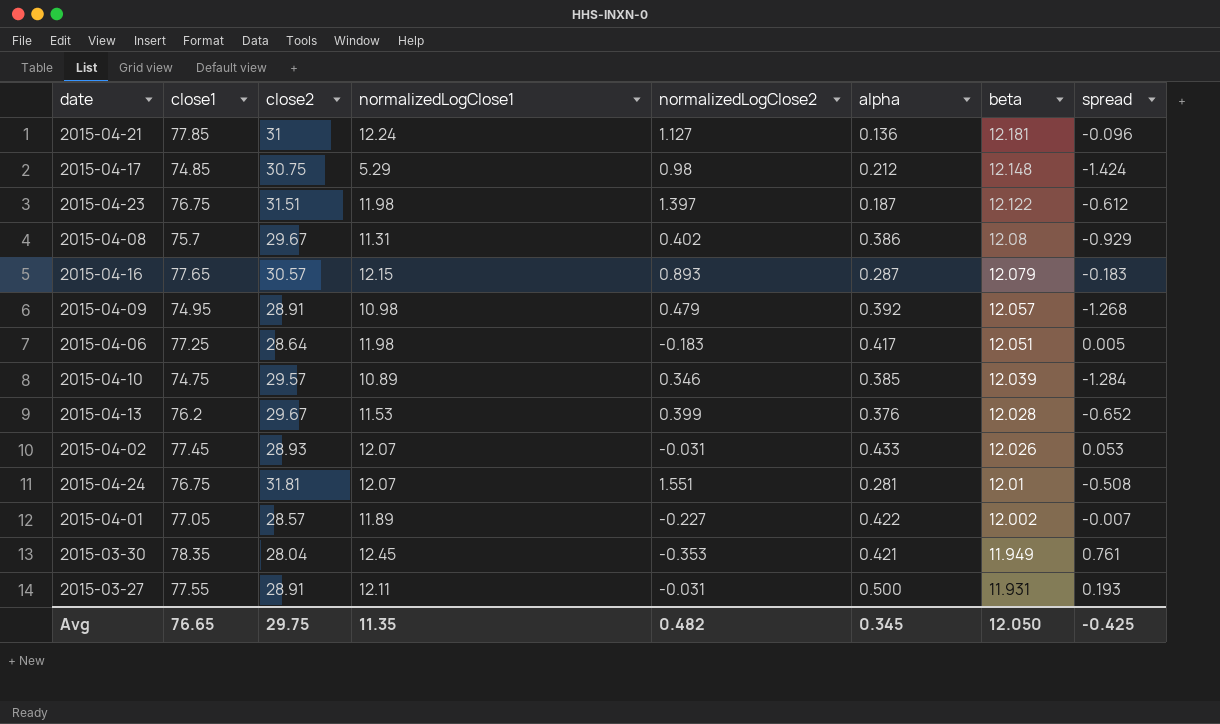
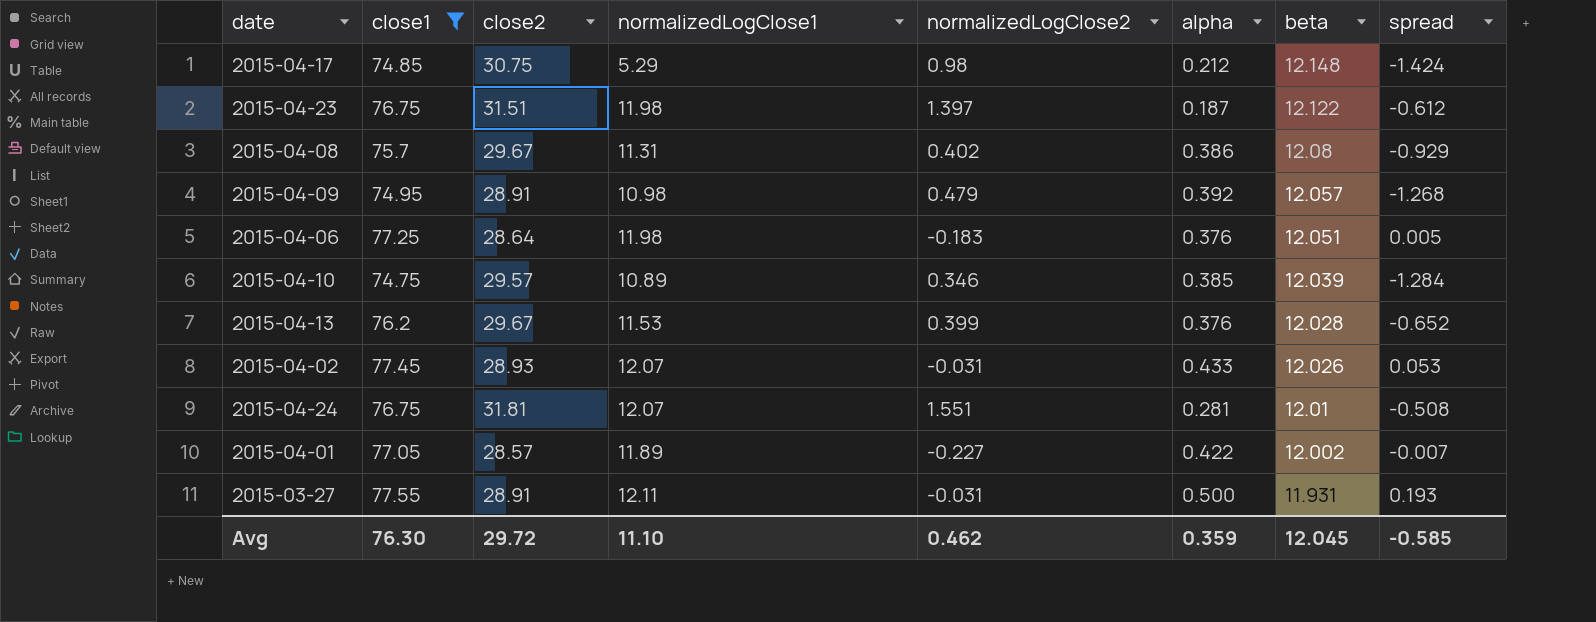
filter: none -> close1 <= 77.55
2015-04-06 | alpha: 0.417 -> 0.376
Avg | close1: 76.65 -> 76.30
Avg | close2: 29.75 -> 29.72
Avg | normalizedLogClose1: 11.35 -> 11.10
Avg | normalizedLogClose2: 0.482 -> 0.462
Avg | alpha: 0.345 -> 0.359
Avg | beta: 12.050 -> 12.045
Avg | spread: -0.425 -> -0.585

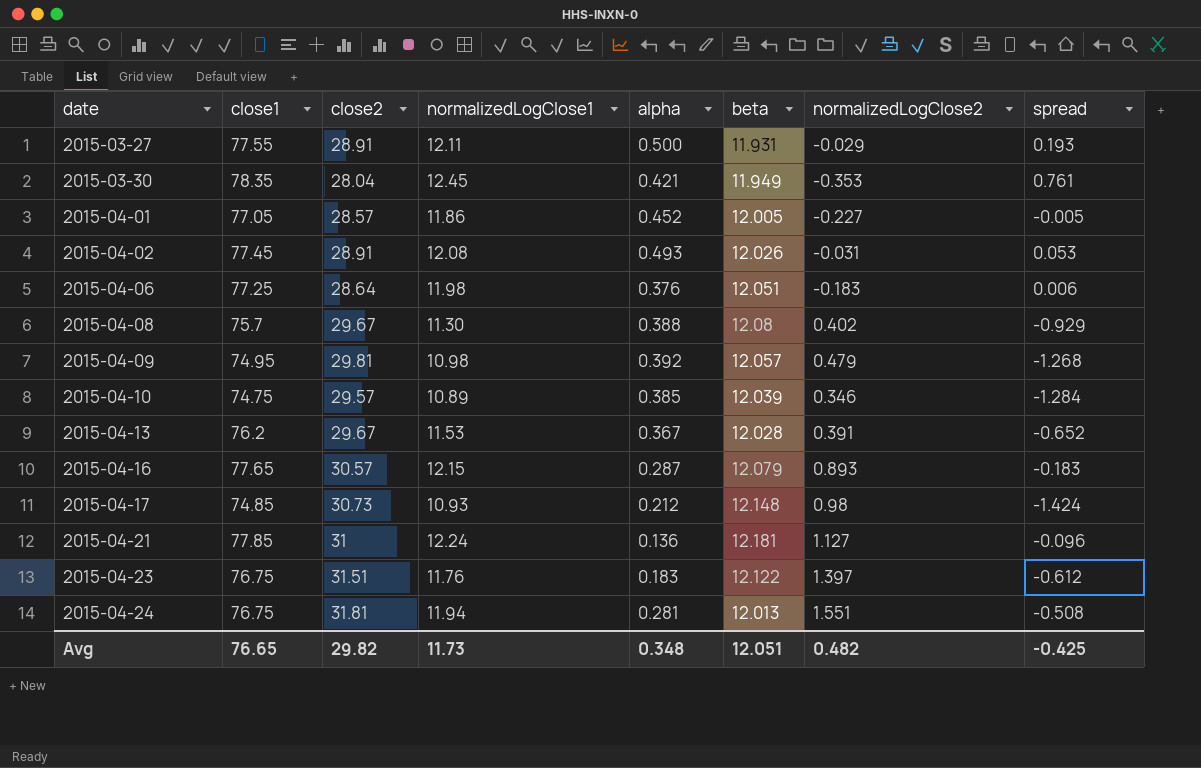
filter: close1 <= 77.55 -> none
row order: beta descending -> date ascending
column normalizedLogClose2 | position: 5 -> 7
2015-03-27 | normalizedLogClose2: -0.031 -> -0.029
2015-04-01 | normalizedLogClose1: 11.89 -> 11.86
2015-04-01 | alpha: 0.422 -> 0.452
2015-04-01 | beta: 12.002 -> 12.005
2015-04-01 | spread: -0.007 -> -0.005
2015-04-02 | close2: 28.93 -> 28.91
2015-04-02 | normalizedLogClose1: 12.07 -> 12.08
2015-04-02 | alpha: 0.433 -> 0.493
2015-04-06 | spread: 0.005 -> 0.006
2015-04-08 | normalizedLogClose1: 11.31 -> 11.30
2015-04-08 | alpha: 0.386 -> 0.388
2015-04-09 | close2: 28.91 -> 29.81
2015-04-13 | alpha: 0.376 -> 0.367
2015-04-13 | normalizedLogClose2: 0.399 -> 0.391
2015-04-17 | close2: 30.75 -> 30.73
2015-04-17 | normalizedLogClose1: 5.29 -> 10.93
2015-04-23 | normalizedLogClose1: 11.98 -> 11.76
2015-04-23 | alpha: 0.187 -> 0.183
2015-04-24 | normalizedLogClose1: 12.07 -> 11.94
2015-04-24 | beta: 12.01 -> 12.013
Avg | close1: 76.30 -> 76.65
Avg | close2: 29.72 -> 29.82
Avg | normalizedLogClose1: 11.10 -> 11.73
Avg | alpha: 0.359 -> 0.348
Avg | beta: 12.045 -> 12.051
Avg | normalizedLogClose2: 0.462 -> 0.482
Avg | spread: -0.585 -> -0.425

